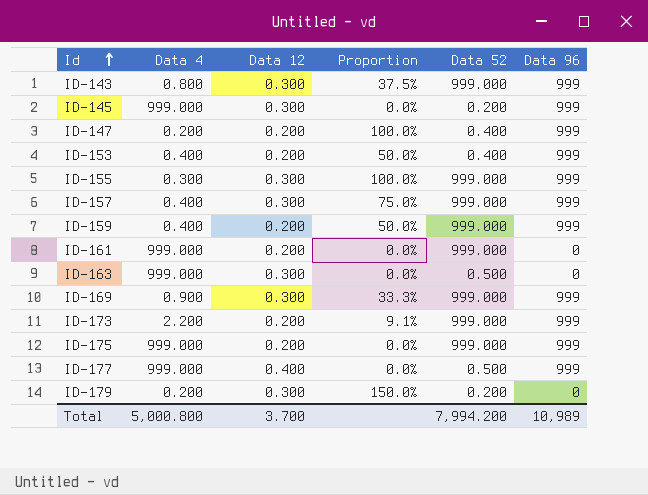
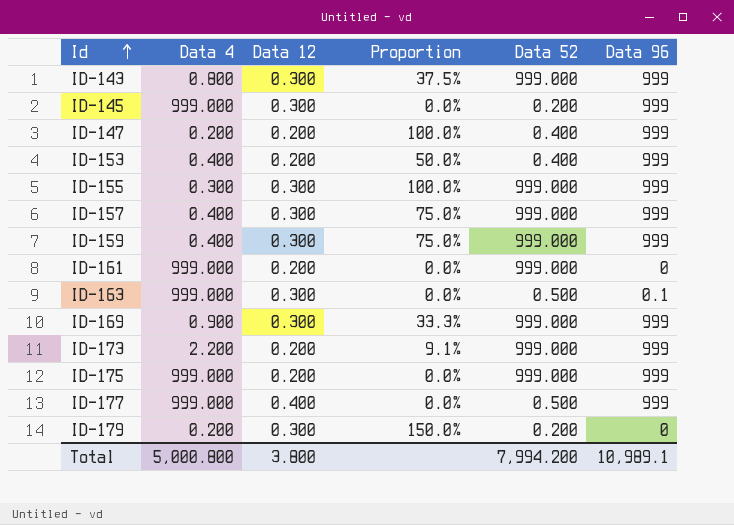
ID-159 | Data 12: 0.200 -> 0.300
ID-159 | Proportion: 50.0% -> 75.0%
ID-163 | Data 96: 0 -> 0.1
Total | Data 12: 3.700 -> 3.800
Total | Data 96: 10,989 -> 10,989.1

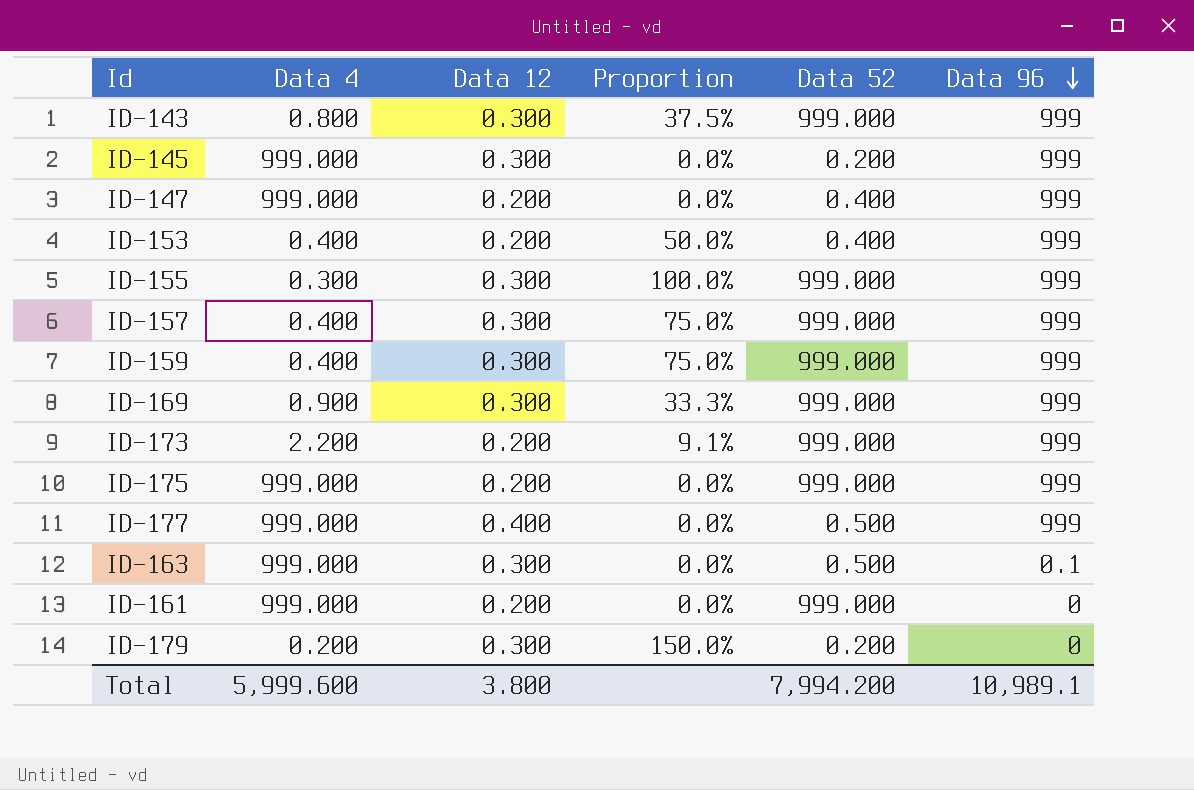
row order: Id ascending -> Data 96 descending
ID-147 | Data 4: 0.200 -> 999.000
ID-147 | Proportion: 100.0% -> 0.0%
Total | Data 4: 5,000.800 -> 5,999.600

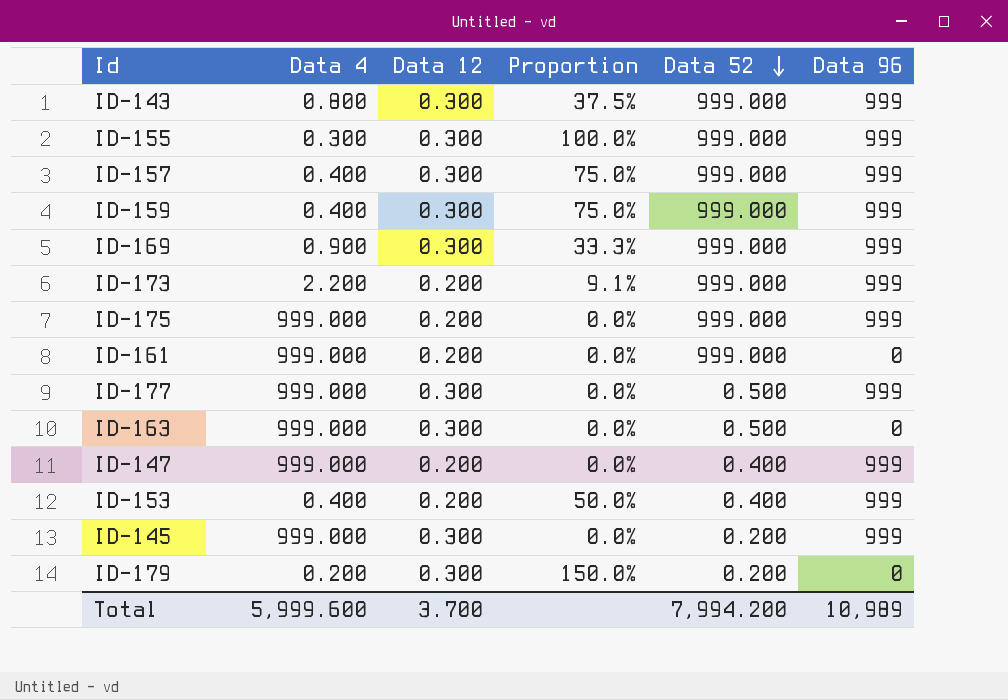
row order: Data 96 descending -> Data 52 descending
ID-177 | Data 12: 0.400 -> 0.300
ID-163 | Data 96: 0.1 -> 0
Total | Data 12: 3.800 -> 3.700
Total | Data 96: 10,989.1 -> 10,989

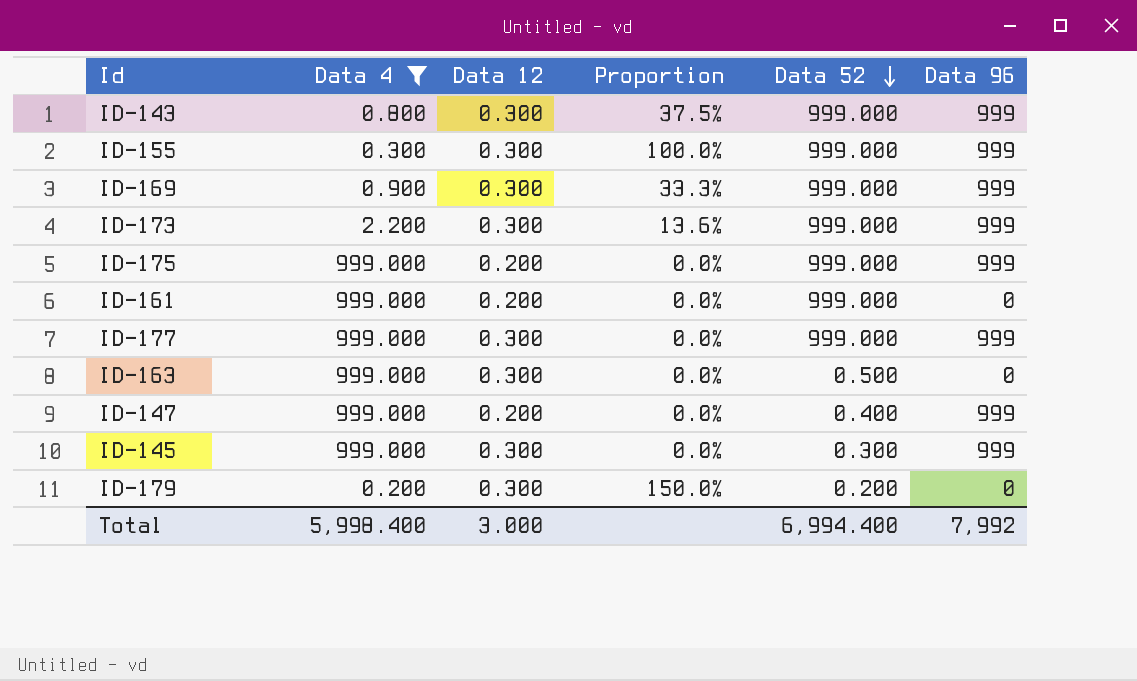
filter: none -> Data 4 != 0.400
ID-173 | Data 12: 0.200 -> 0.300
ID-173 | Proportion: 9.1% -> 13.6%
ID-177 | Data 52: 0.500 -> 999.000
ID-145 | Data 52: 0.200 -> 0.300
Total | Data 4: 5,999.600 -> 5,998.400
Total | Data 12: 3.700 -> 3.000
Total | Data 52: 7,994.200 -> 6,994.400
Total | Data 96: 10,989 -> 7,992

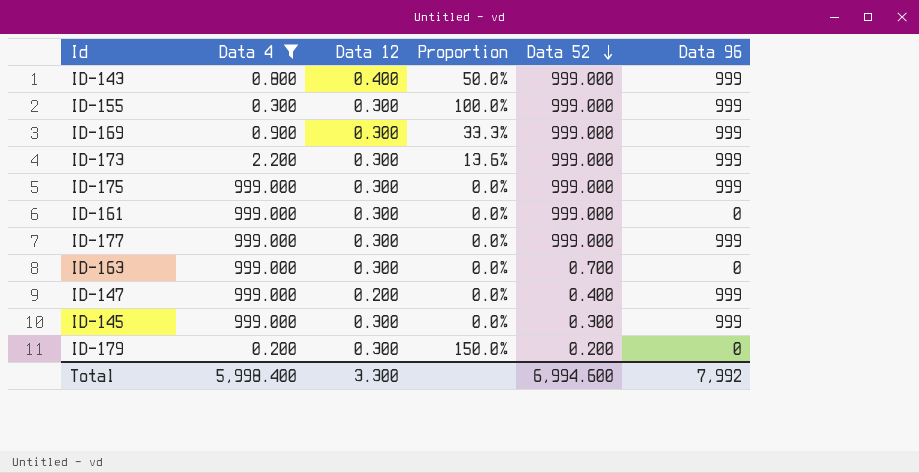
ID-143 | Data 12: 0.300 -> 0.400
ID-143 | Proportion: 37.5% -> 50.0%
ID-175 | Data 12: 0.200 -> 0.300
ID-161 | Data 12: 0.200 -> 0.300
ID-163 | Data 52: 0.500 -> 0.700
Total | Data 12: 3.000 -> 3.300
Total | Data 52: 6,994.400 -> 6,994.600

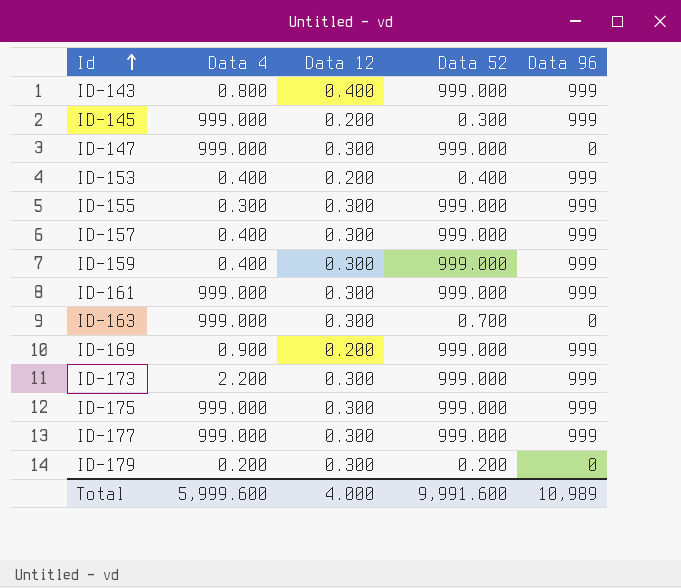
filter: Data 4 != 0.400 -> none
row order: Data 52 descending -> Id ascending
column Proportion | formula: [Data 12] / [Data 4] -> none
ID-145 | Data 12: 0.300 -> 0.200
ID-147 | Data 12: 0.200 -> 0.300
ID-147 | Data 52: 0.400 -> 999.000
ID-147 | Data 96: 999 -> 0
ID-161 | Data 96: 0 -> 999
ID-169 | Data 12: 0.300 -> 0.200
Total | Data 4: 5,998.400 -> 5,999.600
Total | Data 12: 3.300 -> 4.000
Total | Data 52: 6,994.600 -> 9,991.600
Total | Data 96: 7,992 -> 10,989

